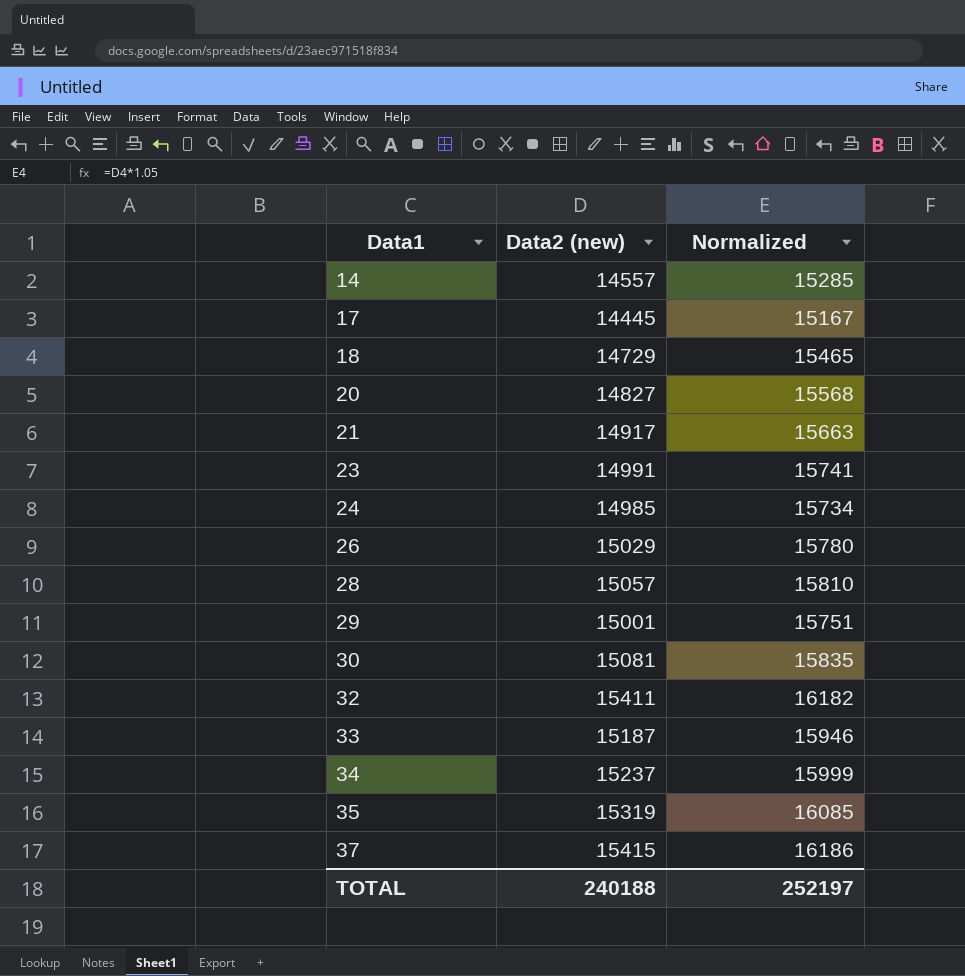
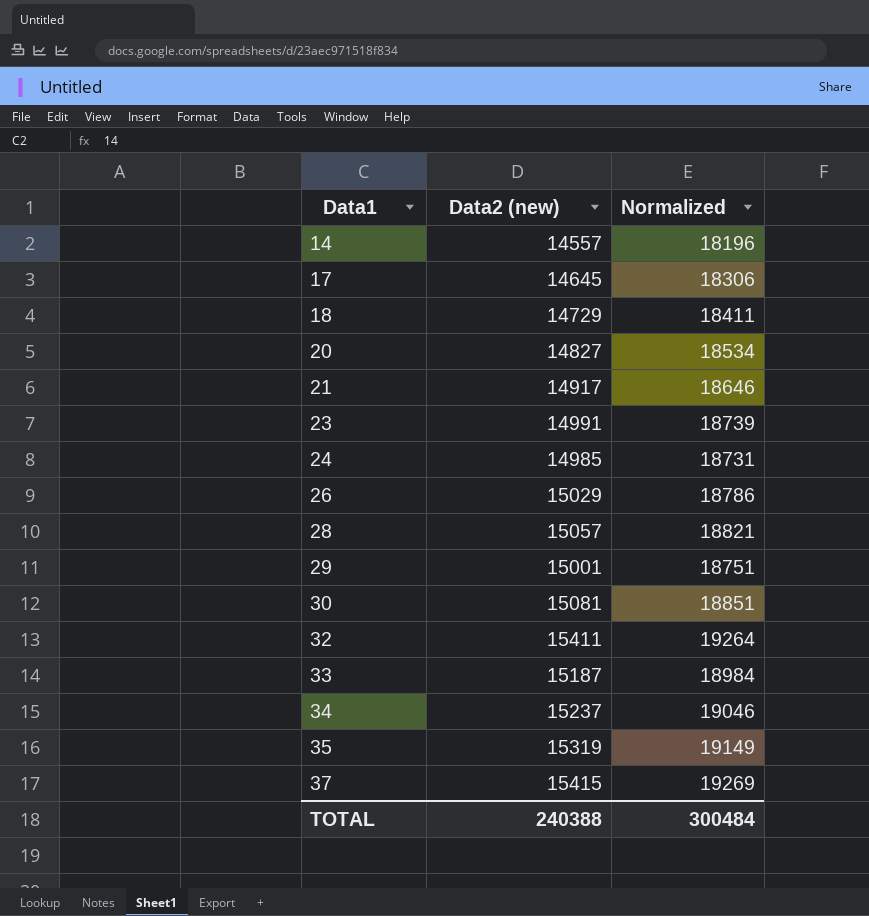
column Normalized | formula: [Data2 (new)] * 1.05 -> [Data2 (new)] * 1.25
17 | Data2 (new): 14445 -> 14645
TOTAL | Data2 (new): 240188 -> 240388
TOTAL | Normalized: 252197 -> 300484

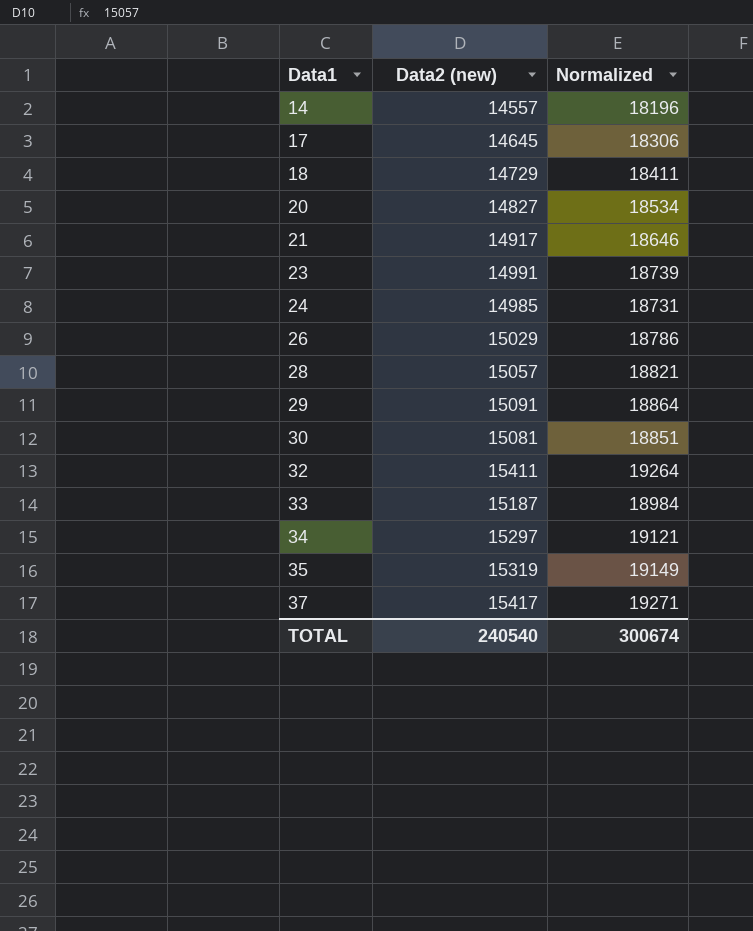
29 | Data2 (new): 15001 -> 15091
29 | Normalized: 18751 -> 18864
34 | Data2 (new): 15237 -> 15297
34 | Normalized: 19046 -> 19121
37 | Data2 (new): 15415 -> 15417
37 | Normalized: 19269 -> 19271
TOTAL | Data2 (new): 240388 -> 240540
TOTAL | Normalized: 300484 -> 300674

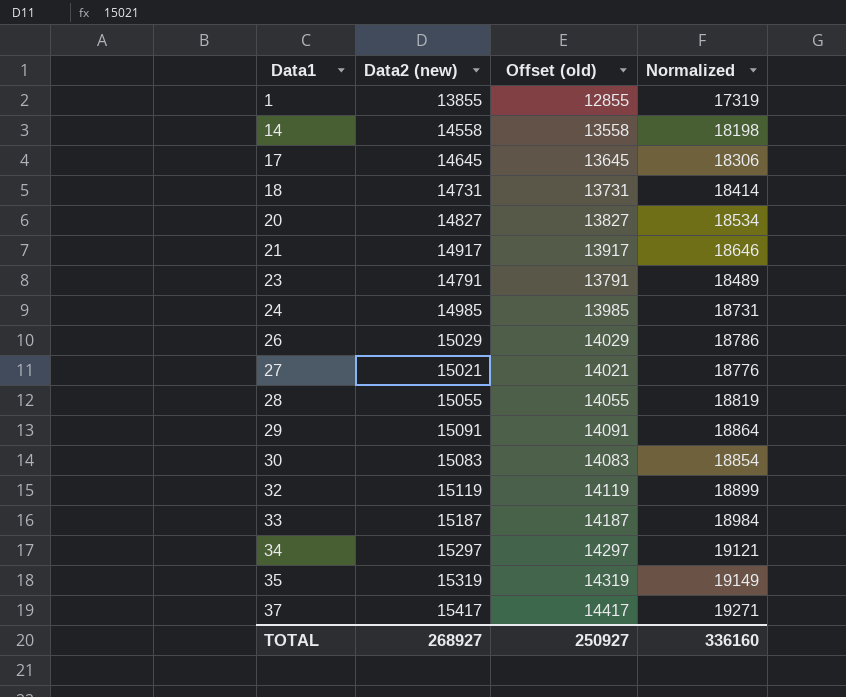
column Offset (old) | formula: none -> [Data2 (new)] - 1000
row 1: none -> 13855 | 12855 | 17319
14 | Data2 (new): 14557 -> 14558
14 | Normalized: 18196 -> 18198
18 | Data2 (new): 14729 -> 14731
18 | Normalized: 18411 -> 18414
23 | Data2 (new): 14991 -> 14791
23 | Normalized: 18739 -> 18489
row 27: none -> 15021 | 14021 | 18776
28 | Data2 (new): 15057 -> 15055
28 | Normalized: 18821 -> 18819
30 | Data2 (new): 15081 -> 15083
30 | Normalized: 18851 -> 18854
32 | Data2 (new): 15411 -> 15119
32 | Normalized: 19264 -> 18899
TOTAL | Data2 (new): 240540 -> 268927
TOTAL | Normalized: 300674 -> 336160

